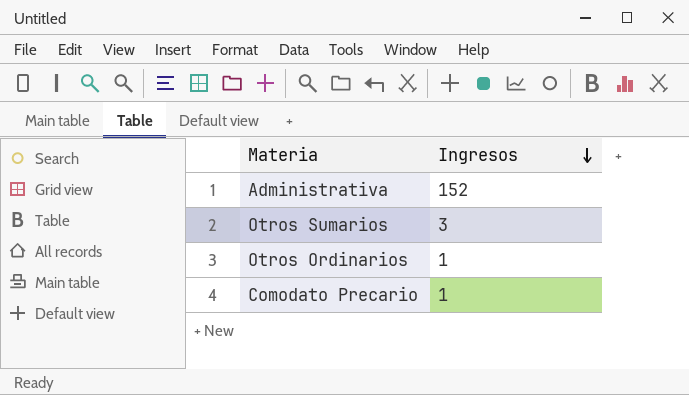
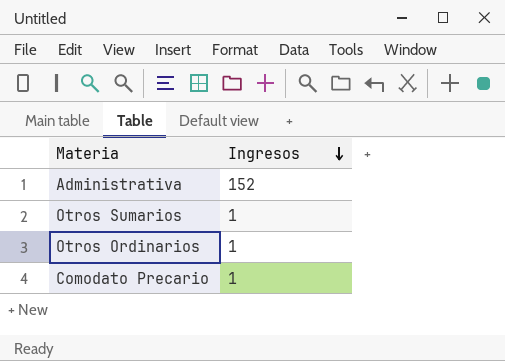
Otros Sumarios | Ingresos: 3 -> 1

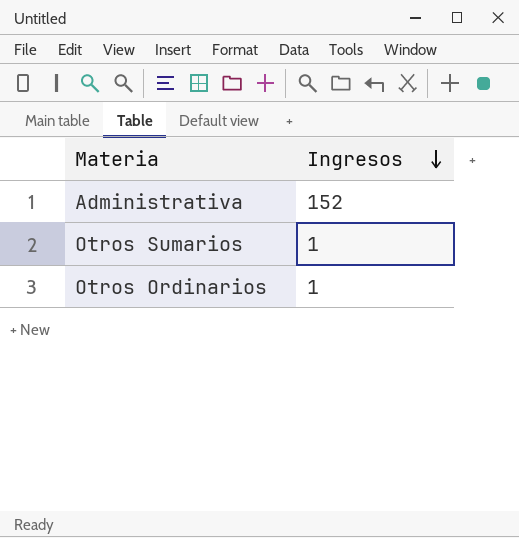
row Comodato Precario: 1 -> none

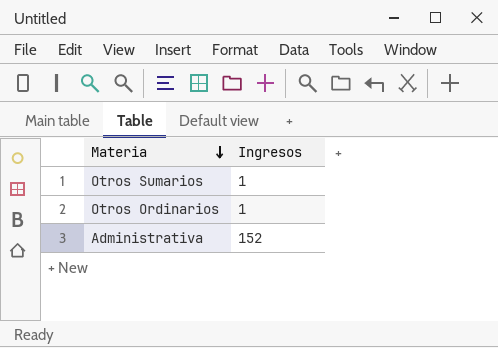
row order: Ingresos descending -> Materia descending

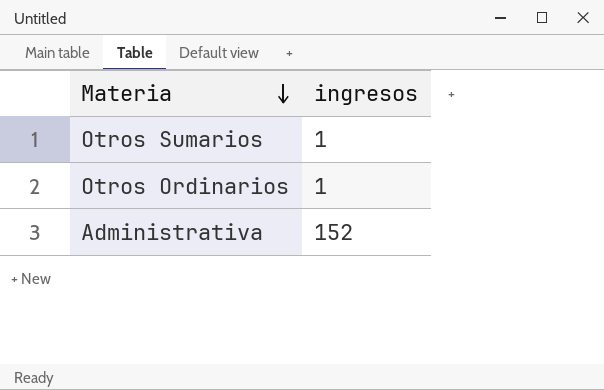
column name: Ingresos -> ingresos

